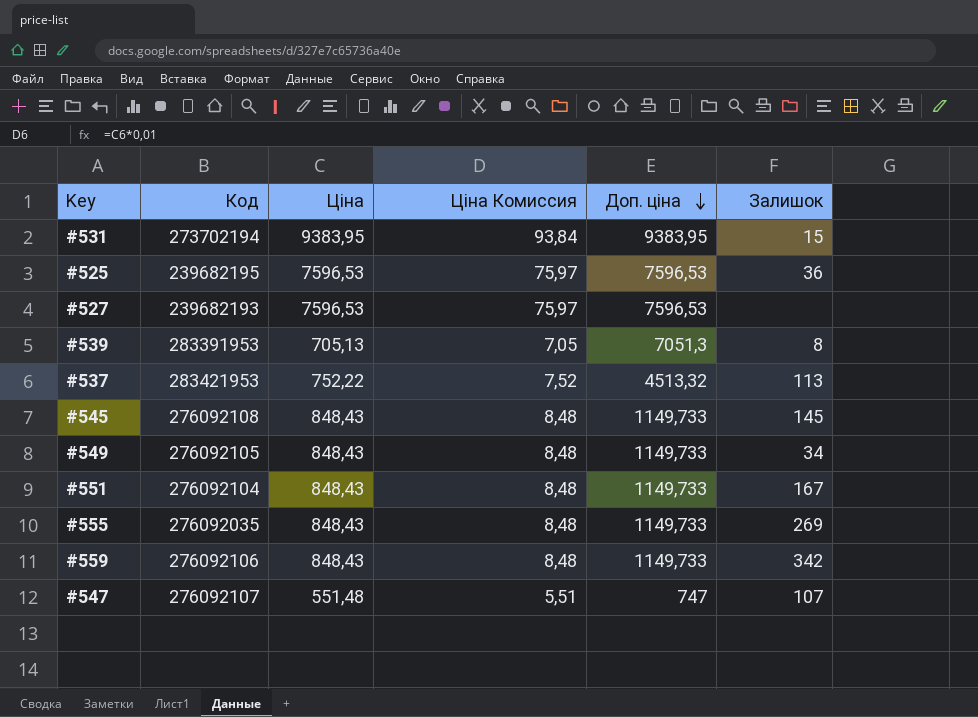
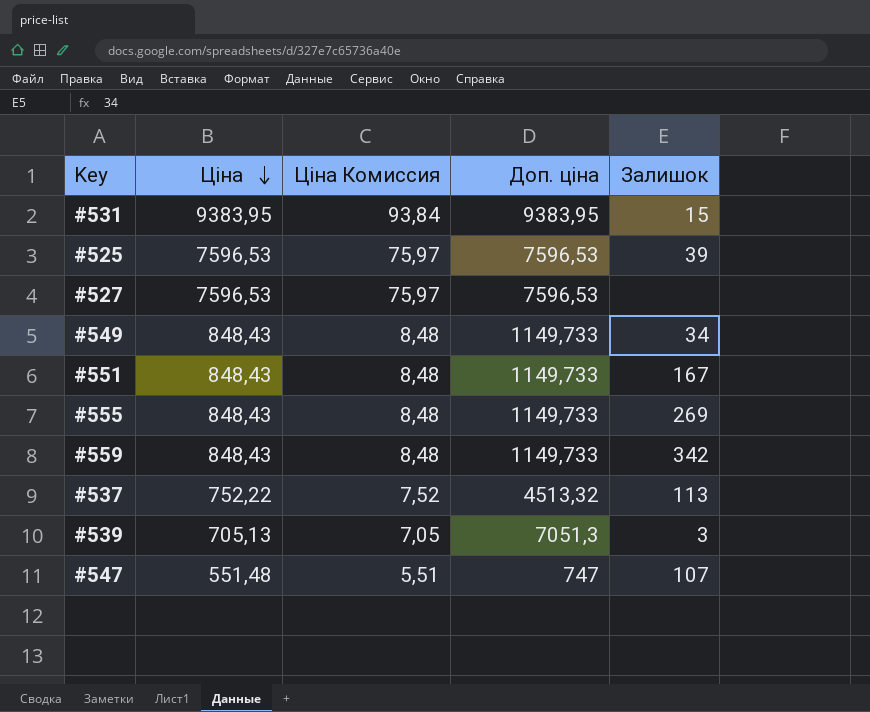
row order: Доп. ціна descending -> Ціна descending
column Код | position: 2 -> none
row #545: 276092108 | 848,43 | 8,48 | 1149,733 | 145 -> none
#525 | Залишок: 36 -> 39
#539 | Залишок: 8 -> 3

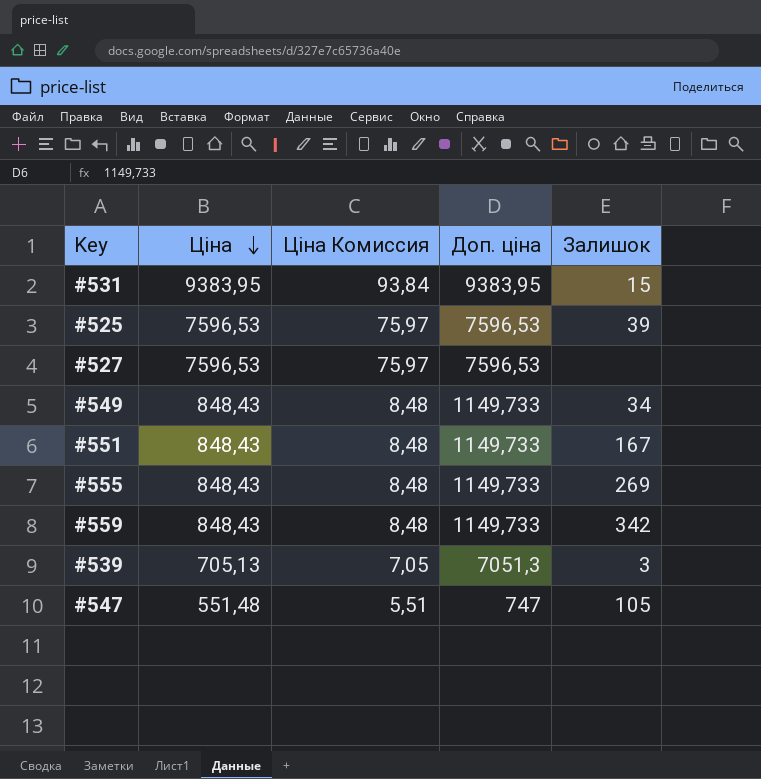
row #537: 752,22 | 7,52 | 4513,32 | 113 -> none
#547 | Залишок: 107 -> 105

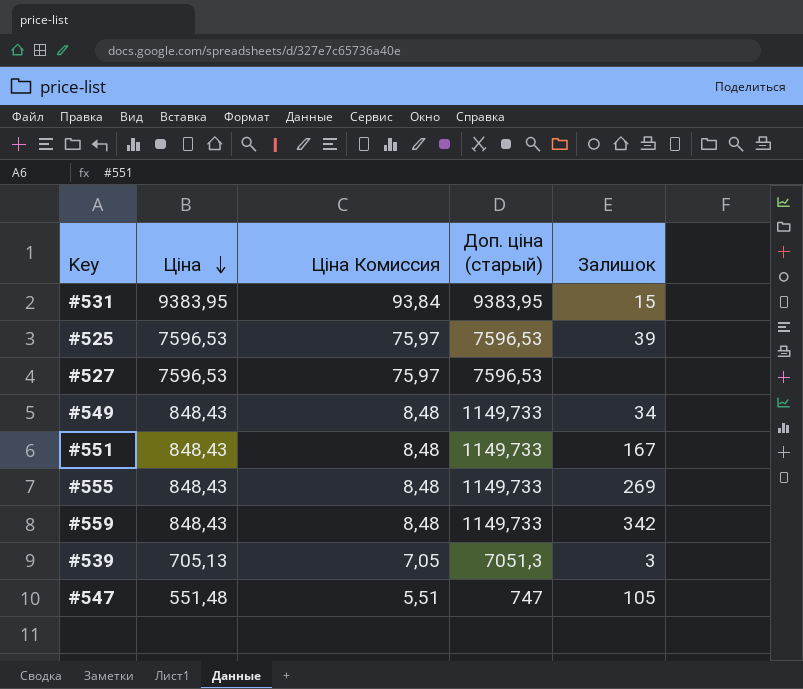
column name: Доп. ціна -> Доп. ціна (старый)

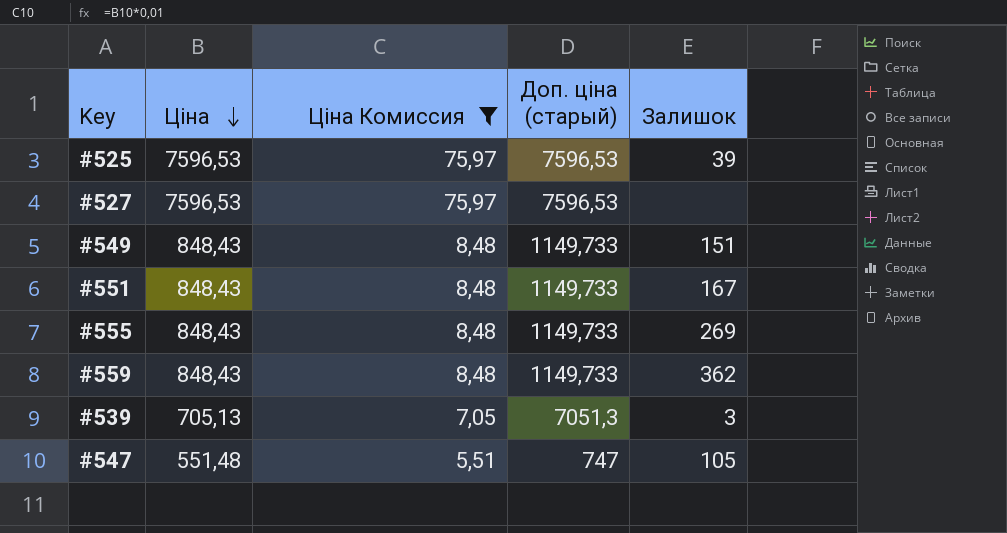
filter: none -> Ціна Комиссия != 93,84
#549 | Залишок: 34 -> 151
#559 | Залишок: 342 -> 362

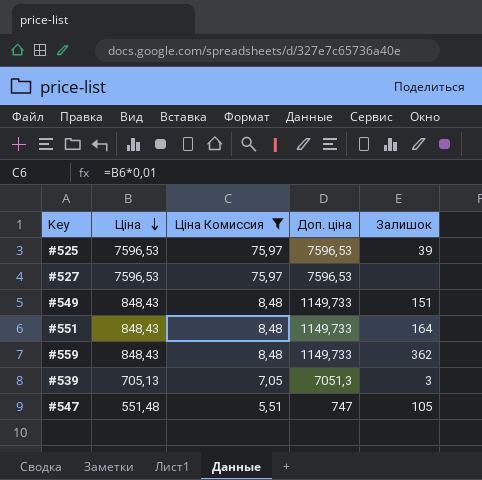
column name: Доп. ціна (старый) -> Доп. ціна
row #555: 848,43 | 8,48 | 1149,733 | 269 -> none
#551 | Залишок: 167 -> 164

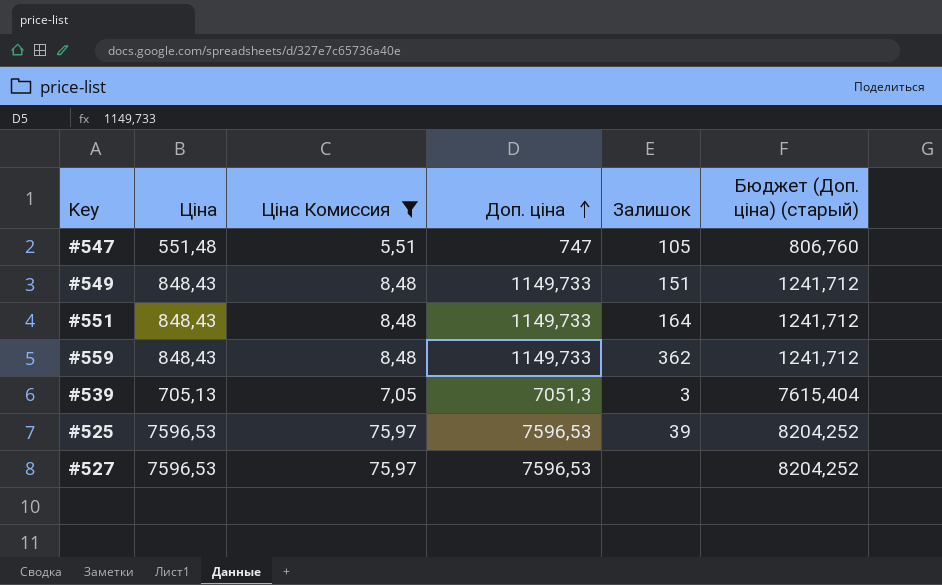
row order: Ціна descending -> Доп. ціна ascending
column Бюджет (Доп. ціна) (старый) | formula: none -> [Доп. ціна] * 1,08

